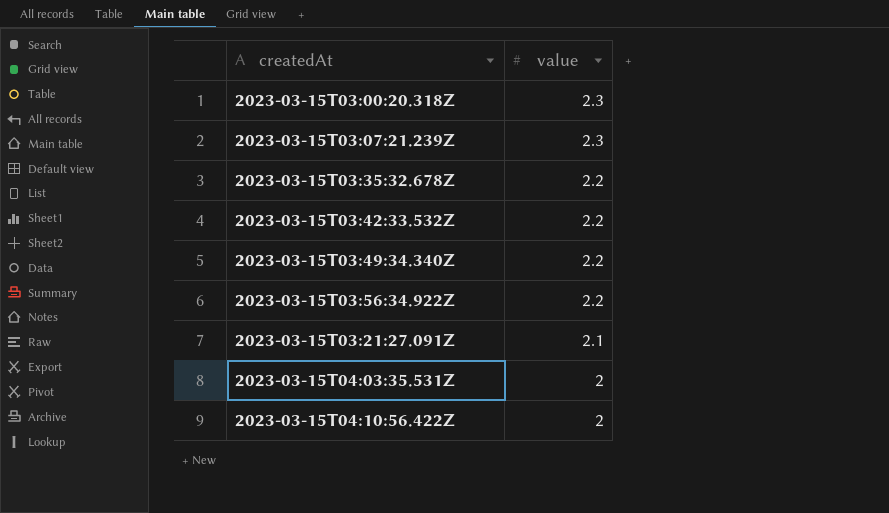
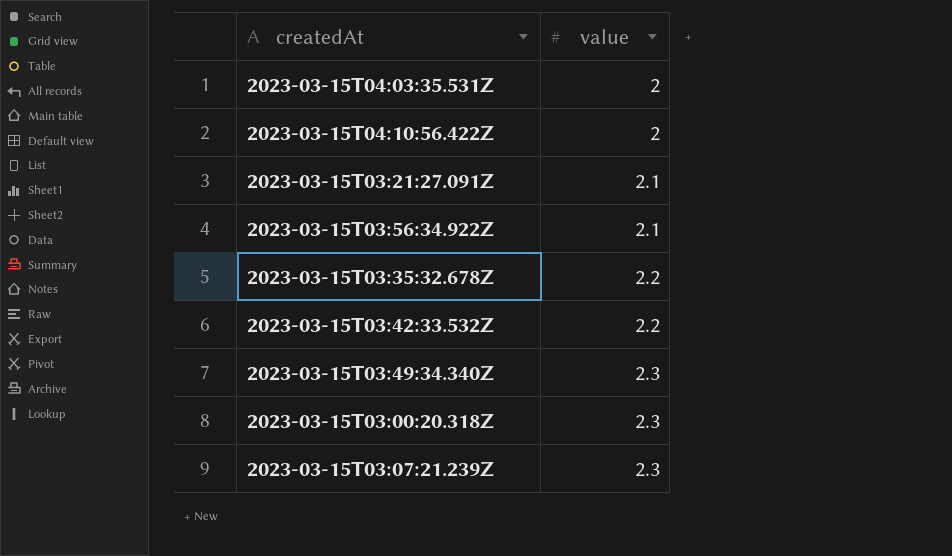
row order: value descending -> value ascending
2023-03-15T03:56:34.922Z | value: 2.2 -> 2.1
2023-03-15T03:49:34.340Z | value: 2.2 -> 2.3

